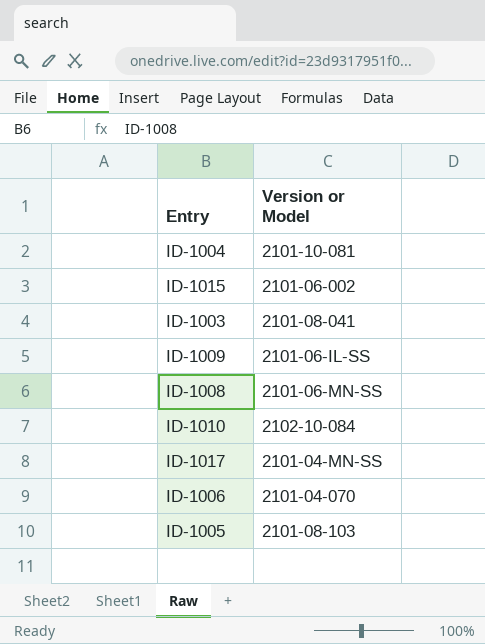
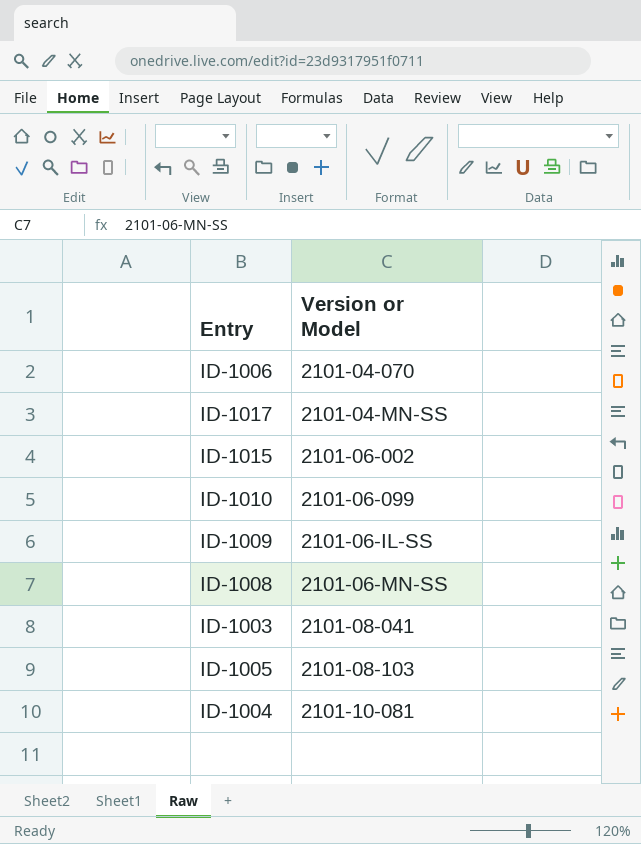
row order: none -> Version or Model ascending
ID-1010 | Version or Model: 2102-10-084 -> 2101-06-099

